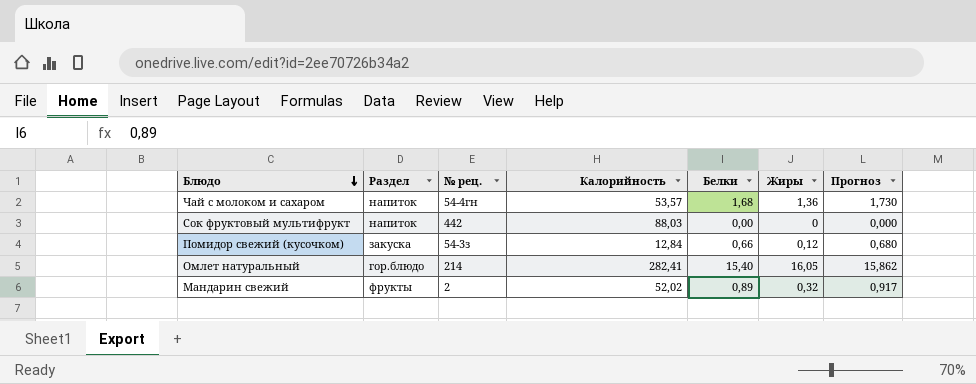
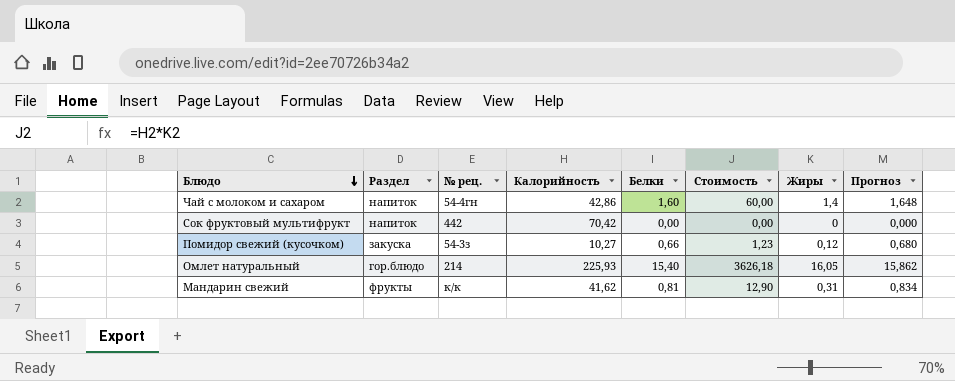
column Стоимость | formula: none -> [Калорийность] * [Жиры]
Чай с молоком и сахаром | Калорийность: 53,57 -> 42,86
Чай с молоком и сахаром | Белки: 1,68 -> 1,60
Чай с молоком и сахаром | Жиры: 1,36 -> 1,4
Чай с молоком и сахаром | Прогноз: 1,730 -> 1,648
Сок фруктовый мультифрукт | Калорийность: 88,03 -> 70,42
Помидор свежий (кусочком) | Калорийность: 12,84 -> 10,27
Омлет натуральный | Калорийность: 282,41 -> 225,93
Мандарин свежий | № рец.: 2 -> к/к
Мандарин свежий | Калорийность: 52,02 -> 41,62
Мандарин свежий | Белки: 0,89 -> 0,81
Мандарин свежий | Жиры: 0,32 -> 0,31
Мандарин свежий | Прогноз: 0,917 -> 0,834

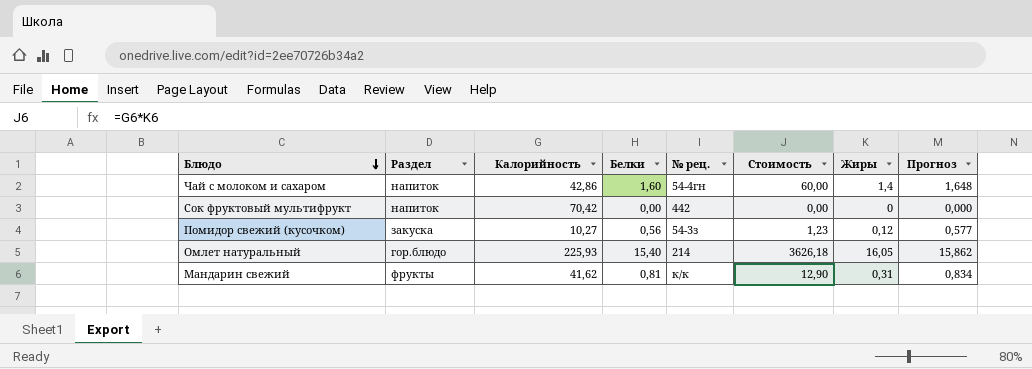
column № рец. | position: 3 -> 5
Помидор свежий (кусочком) | Белки: 0,66 -> 0,56
Помидор свежий (кусочком) | Прогноз: 0,680 -> 0,577

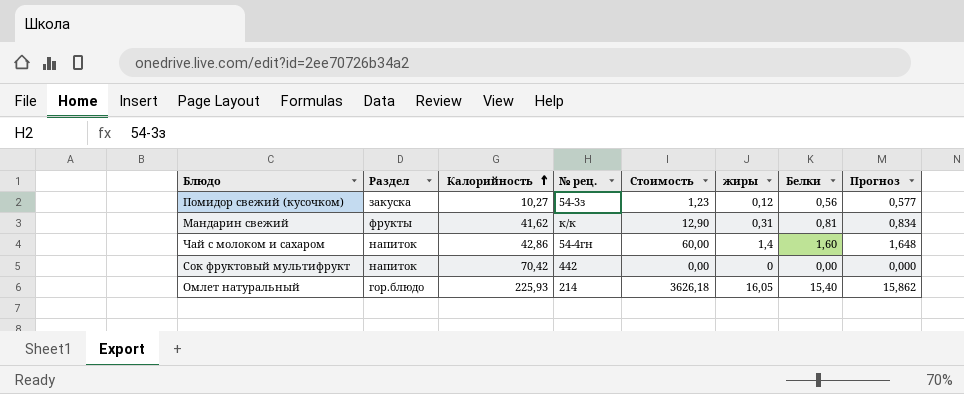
row order: Блюдо descending -> Калорийность ascending
column name: Жиры -> жиры
column Белки | position: 4 -> 7

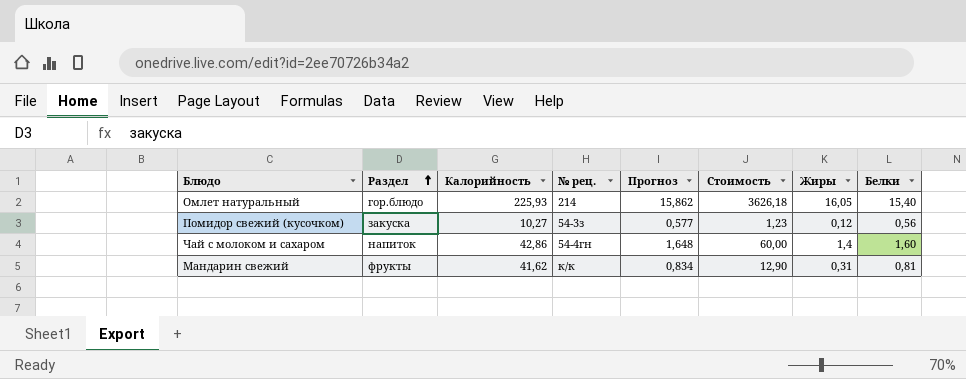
row order: Калорийность ascending -> Раздел ascending
column Прогноз | position: 8 -> 5
column name: жиры -> Жиры
row Сок фруктовый мультифрукт: напиток | 70,42 | 442 | 0,00 | 0 | 0,00 | 0,000 -> none

